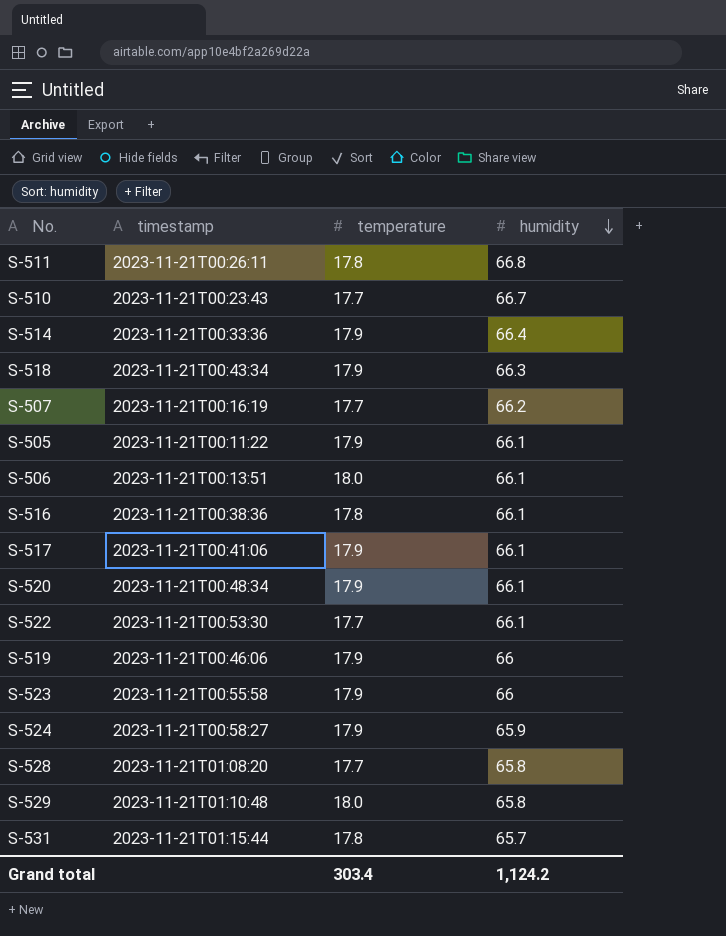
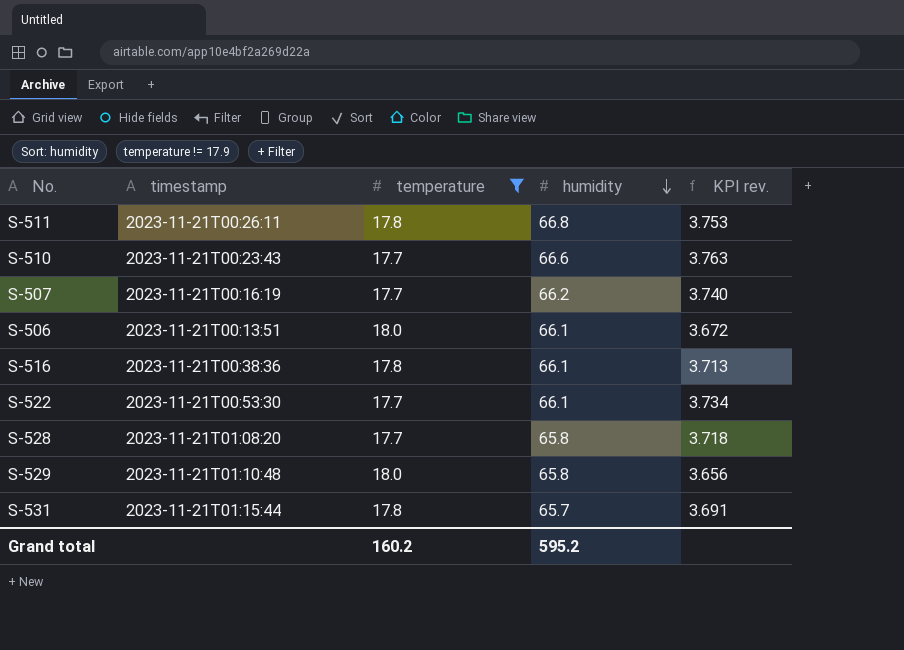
filter: none -> temperature != 17.9
column KPI rev. | formula: none -> [humidity] / [temperature]
S-510 | humidity: 66.7 -> 66.6
Grand total | temperature: 303.4 -> 160.2
Grand total | humidity: 1,124.2 -> 595.2

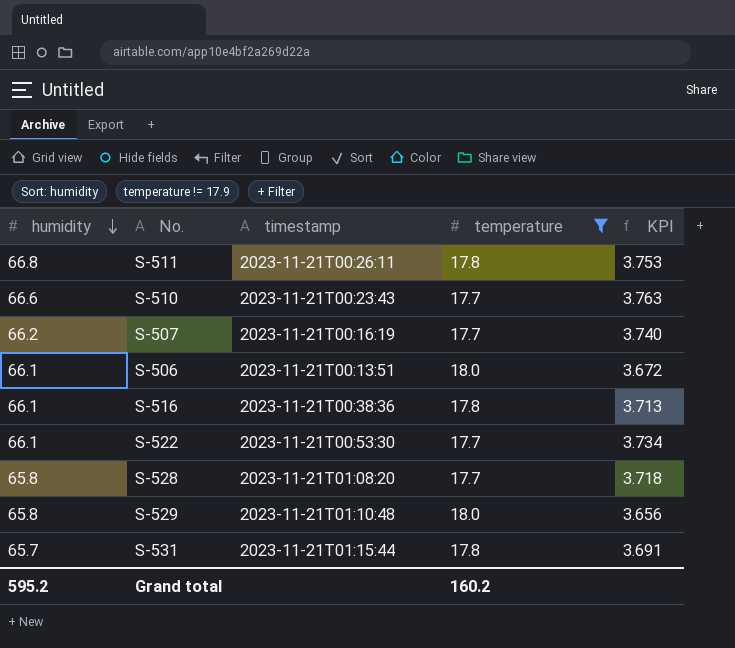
column humidity | position: 4 -> 1
column name: KPI rev. -> KPI

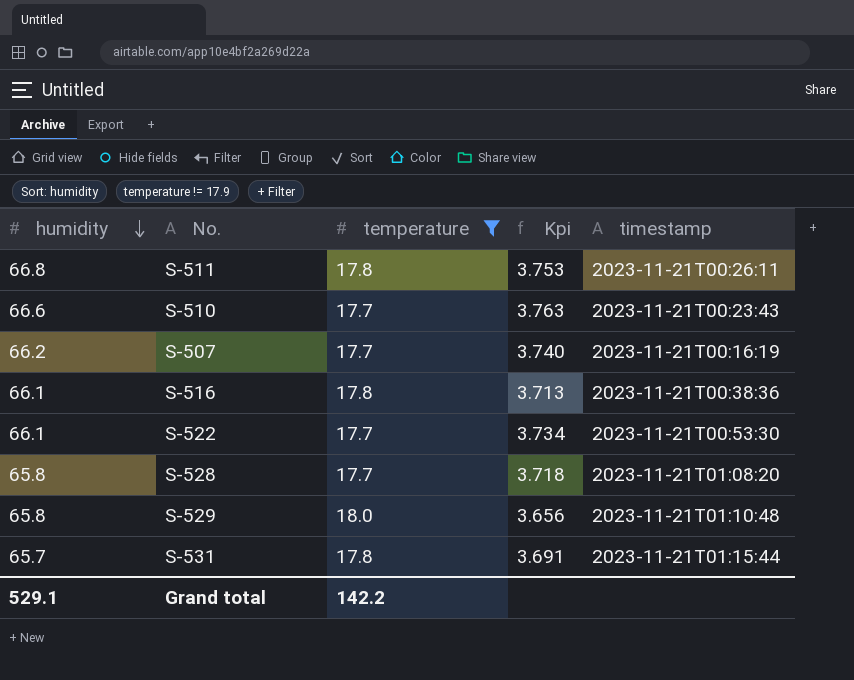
column name: KPI -> Kpi
column timestamp | position: 3 -> 5
row S-506: 66.1 | 2023-11-21T00:13:51 | 18.0 | 3.672 -> none
Grand total | humidity: 595.2 -> 529.1
Grand total | temperature: 160.2 -> 142.2

